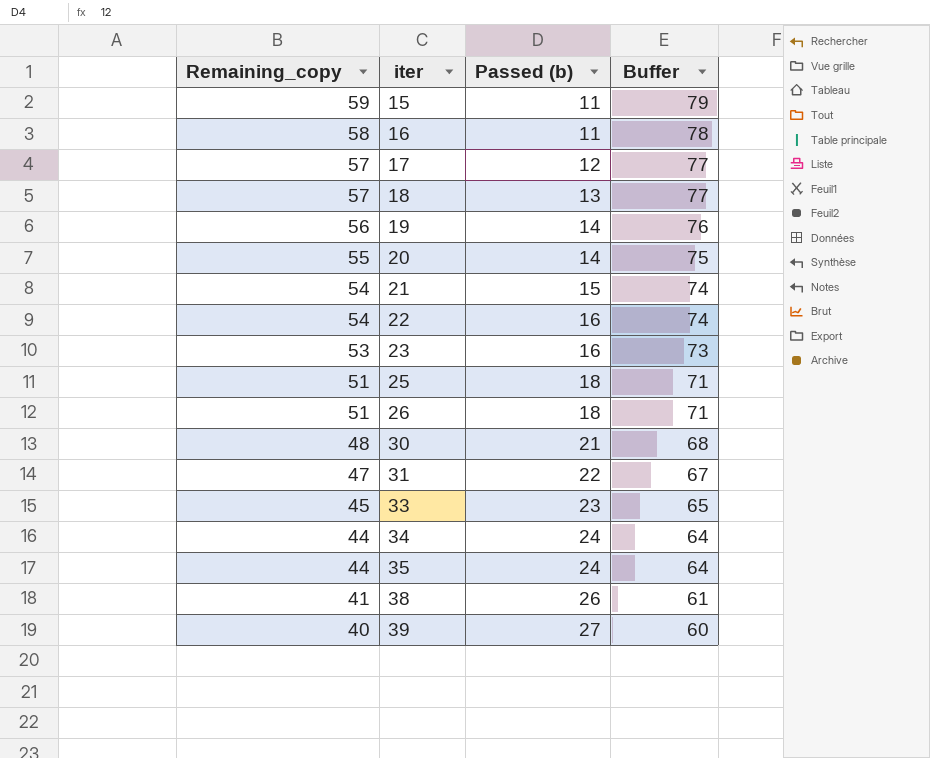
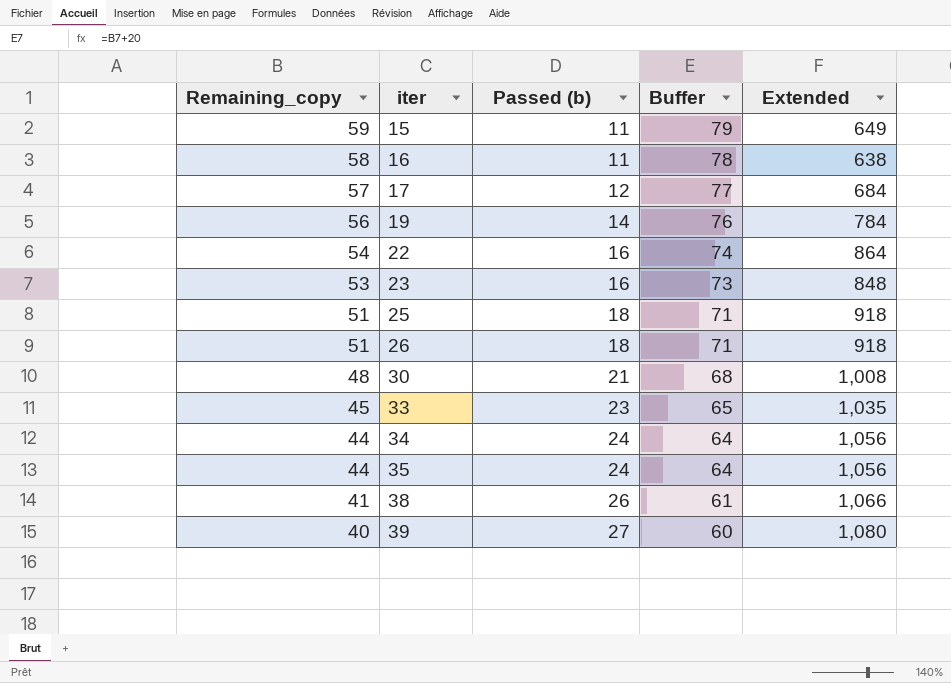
column Extended | formula: none -> [Remaining_copy] * [Passed (b)]
row 18: 57 | 13 | 77 -> none
row 20: 55 | 14 | 75 -> none
row 21: 54 | 15 | 74 -> none
row 31: 47 | 22 | 67 -> none

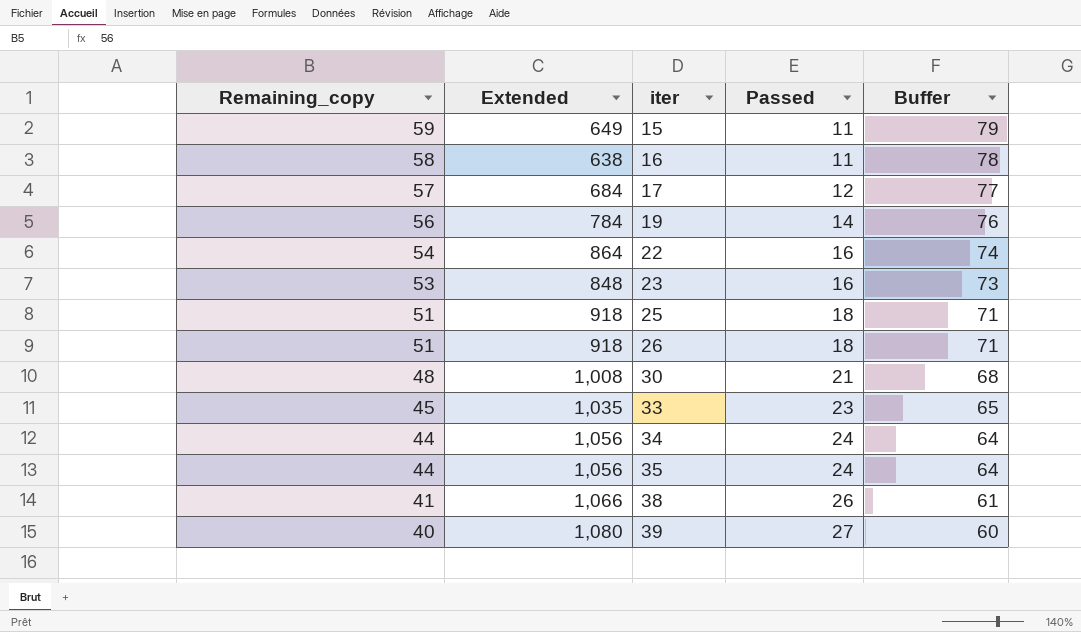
column Extended | position: 5 -> 2
column name: Passed (b) -> Passed

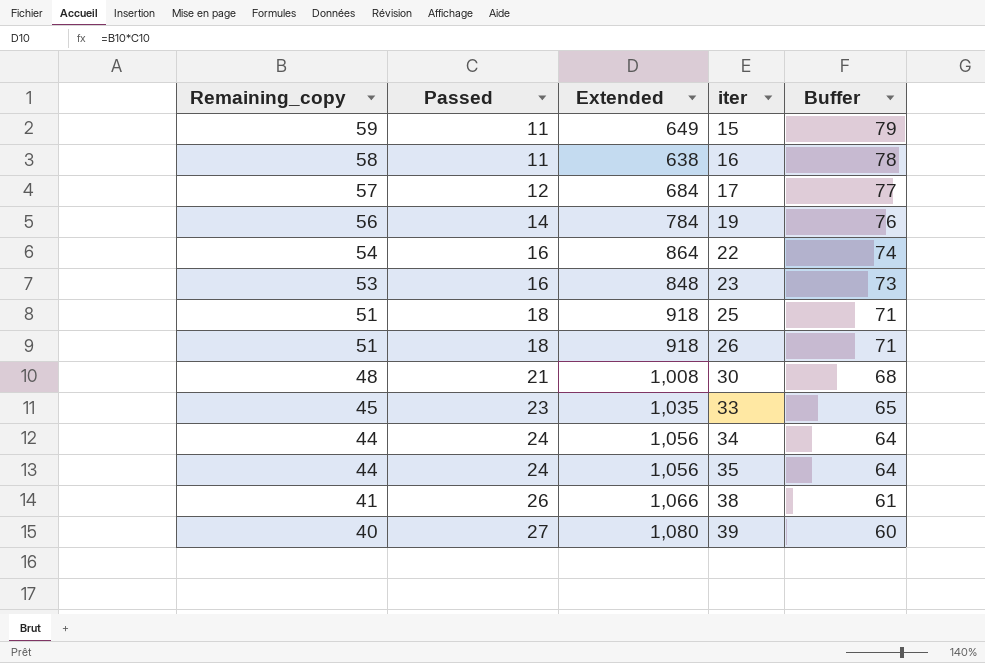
column Passed | position: 4 -> 2

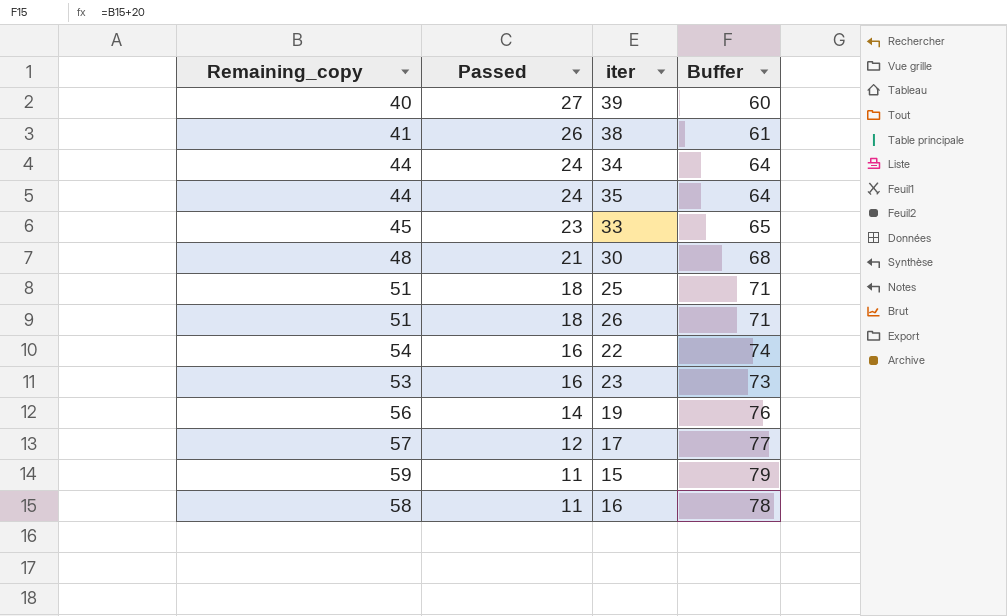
row order: Remaining_copy descending -> Passed descending
column Extended | formula: [Remaining_copy] * [Passed] -> none

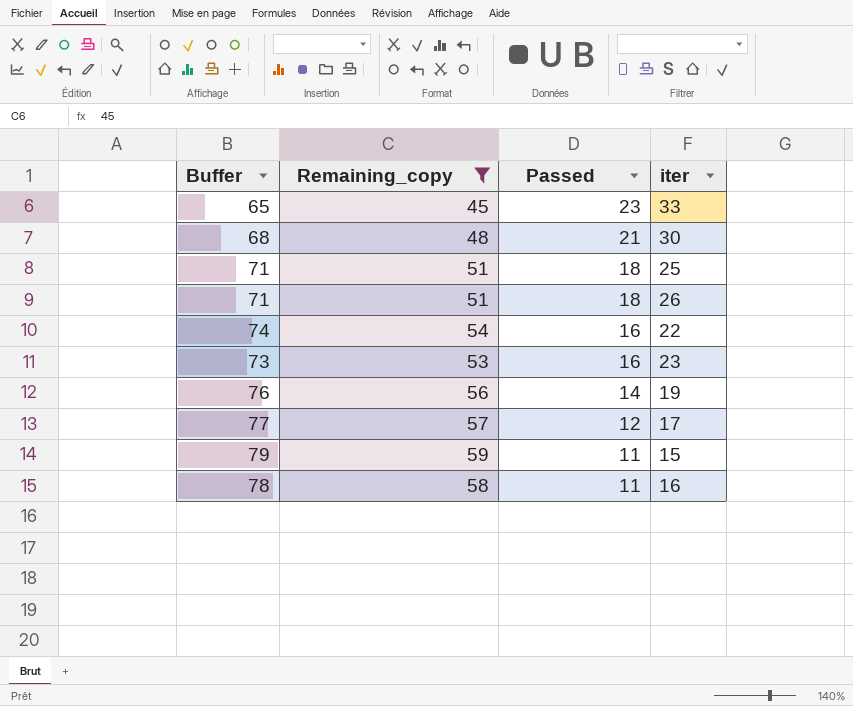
filter: none -> Remaining_copy >= 45
column Buffer | position: 4 -> 1

